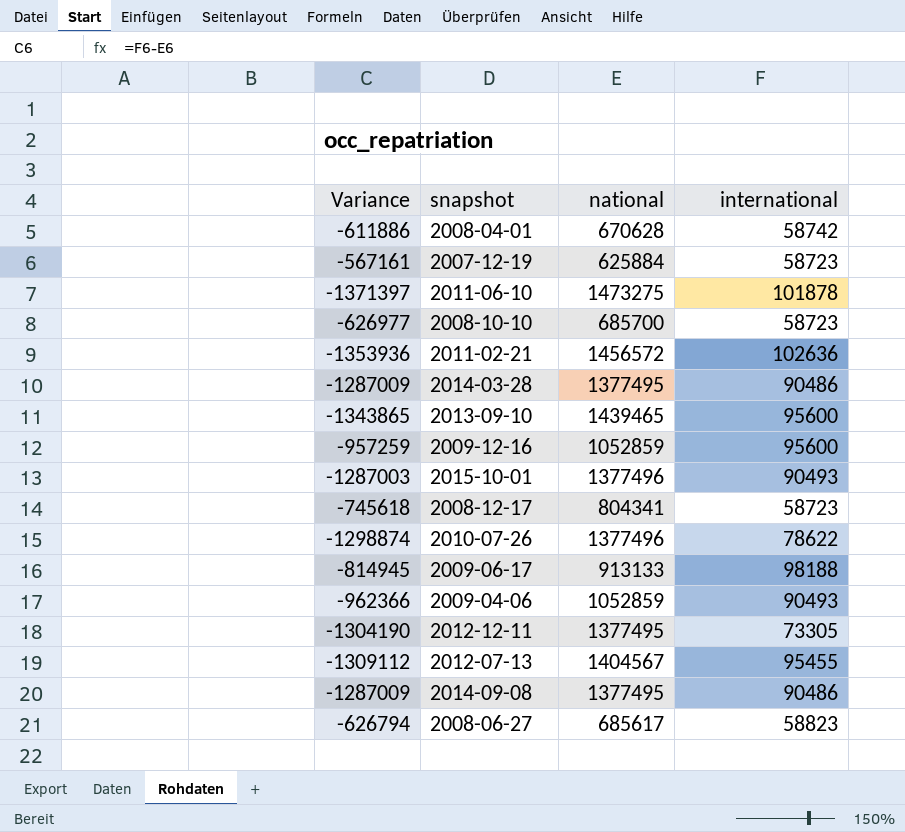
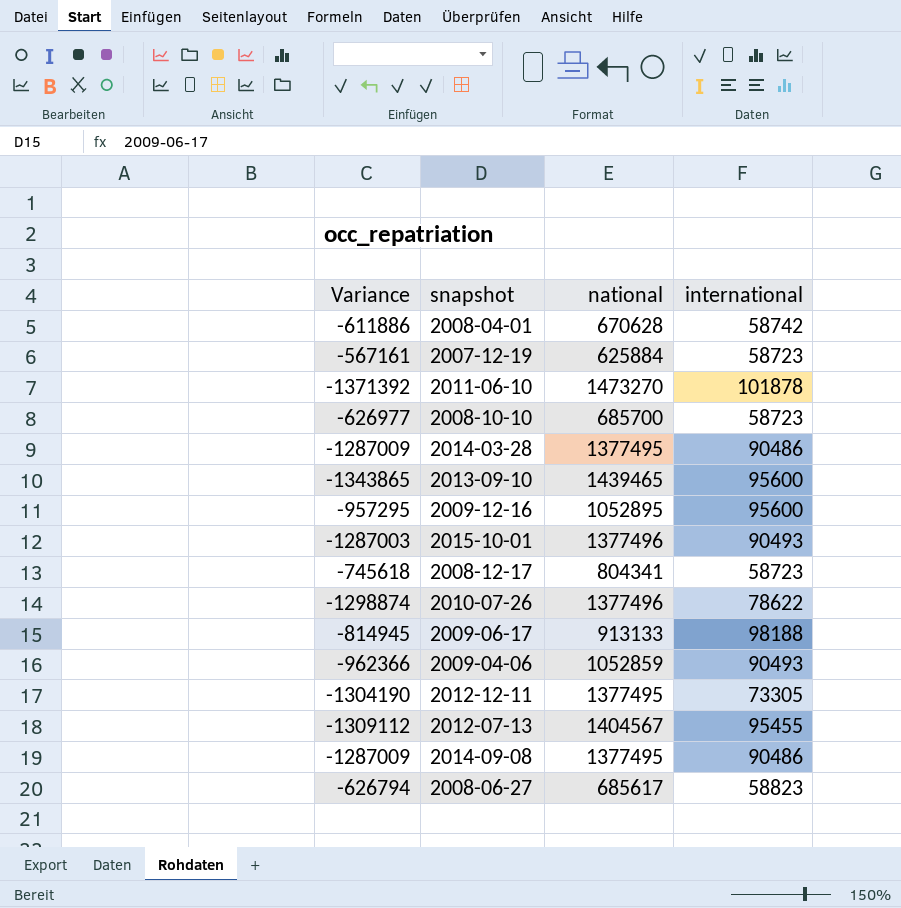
row 2011-02-21: -1353936 | 1456572 | 102636 -> none
2011-06-10 | Variance: -1371397 -> -1371392
2011-06-10 | national: 1473275 -> 1473270
2009-12-16 | Variance: -957259 -> -957295
2009-12-16 | national: 1052859 -> 1052895

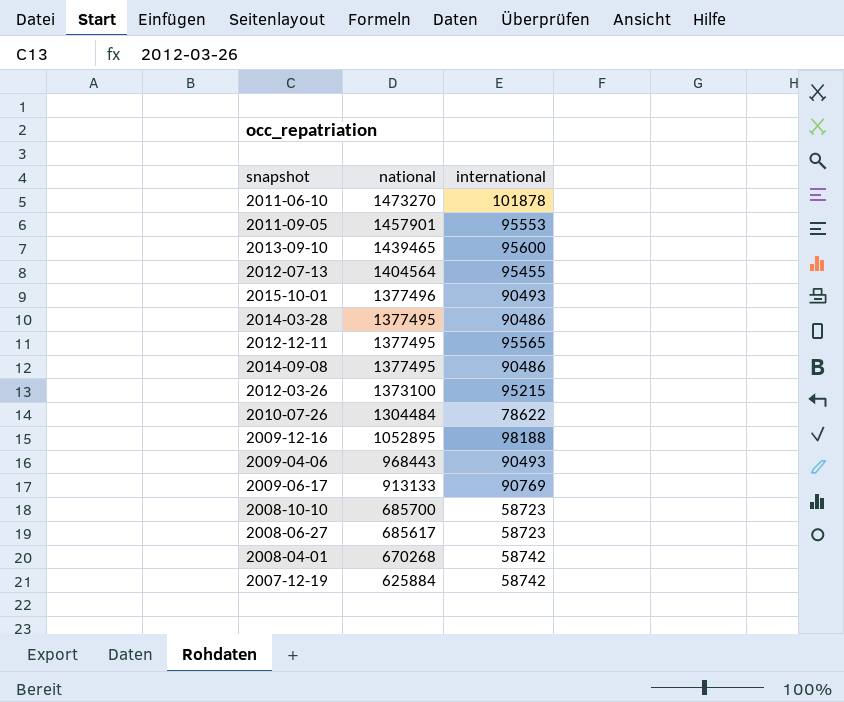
row order: none -> national descending
column Variance | formula: [international] - [national] -> none
row 2008-12-17: -745618 | 804341 | 58723 -> none
row 2011-09-05: none -> 1457901 | 95553
2012-07-13 | national: 1404567 -> 1404564
2012-12-11 | international: 73305 -> 95565
row 2012-03-26: none -> 1373100 | 95215
2010-07-26 | national: 1377496 -> 1304484
2009-12-16 | international: 95600 -> 98188
2009-04-06 | national: 1052859 -> 968443
2009-06-17 | international: 98188 -> 90769
2008-06-27 | international: 58823 -> 58723
2008-04-01 | national: 670628 -> 670268
2007-12-19 | international: 58723 -> 58742

